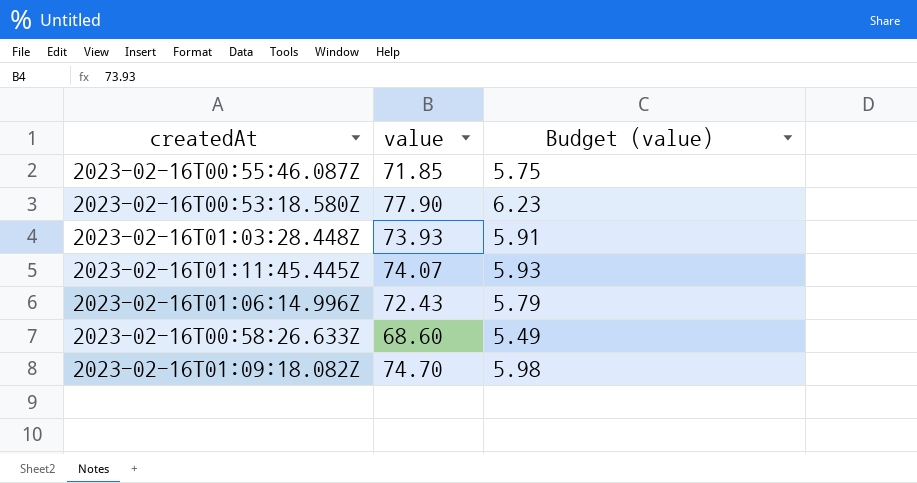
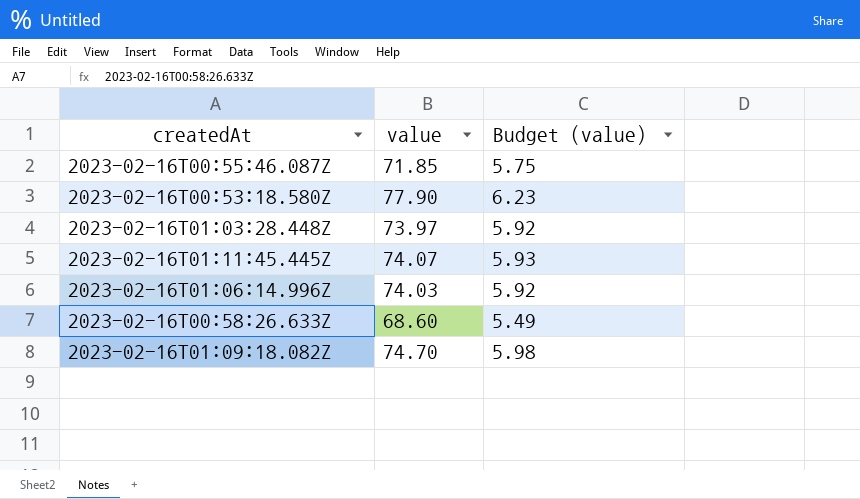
2023-02-16T01:03:28.448Z | value: 73.93 -> 73.97
2023-02-16T01:03:28.448Z | Budget (value): 5.91 -> 5.92
2023-02-16T01:06:14.996Z | value: 72.43 -> 74.03
2023-02-16T01:06:14.996Z | Budget (value): 5.79 -> 5.92

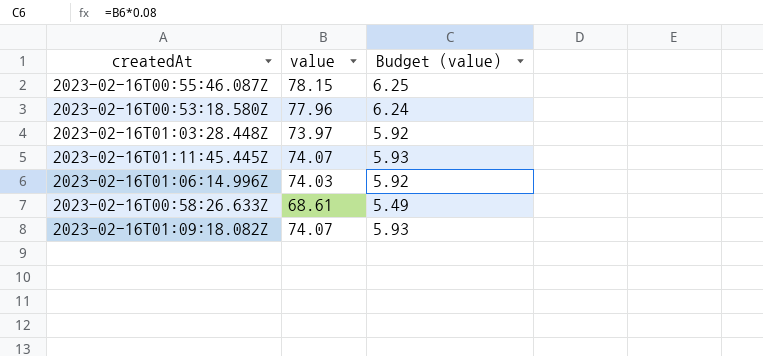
2023-02-16T00:55:46.087Z | value: 71.85 -> 78.15
2023-02-16T00:55:46.087Z | Budget (value): 5.75 -> 6.25
2023-02-16T00:53:18.580Z | value: 77.90 -> 77.96
2023-02-16T00:53:18.580Z | Budget (value): 6.23 -> 6.24
2023-02-16T00:58:26.633Z | value: 68.60 -> 68.61
2023-02-16T01:09:18.082Z | value: 74.70 -> 74.07
2023-02-16T01:09:18.082Z | Budget (value): 5.98 -> 5.93

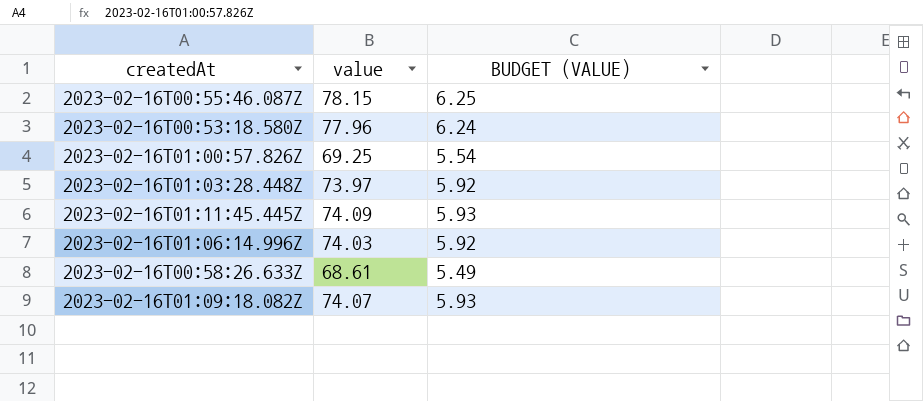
column name: Budget (value) -> BUDGET (VALUE)
row 2023-02-16T01:00:57.826Z: none -> 69.25 | 5.54
2023-02-16T01:11:45.445Z | value: 74.07 -> 74.09

